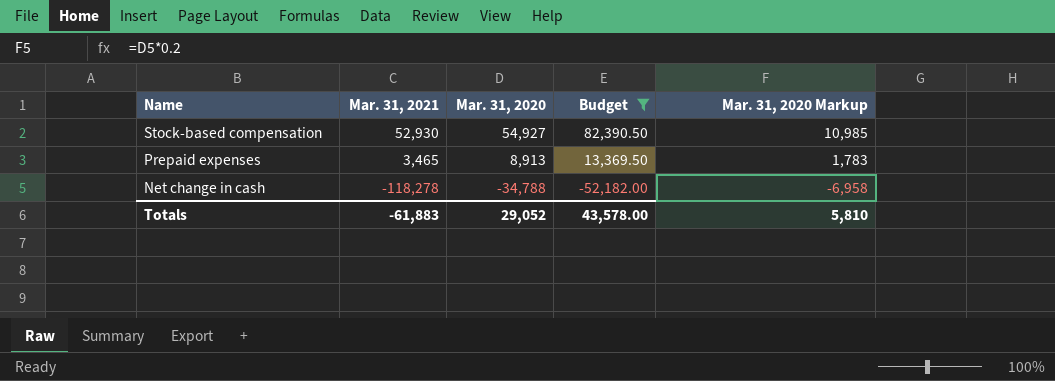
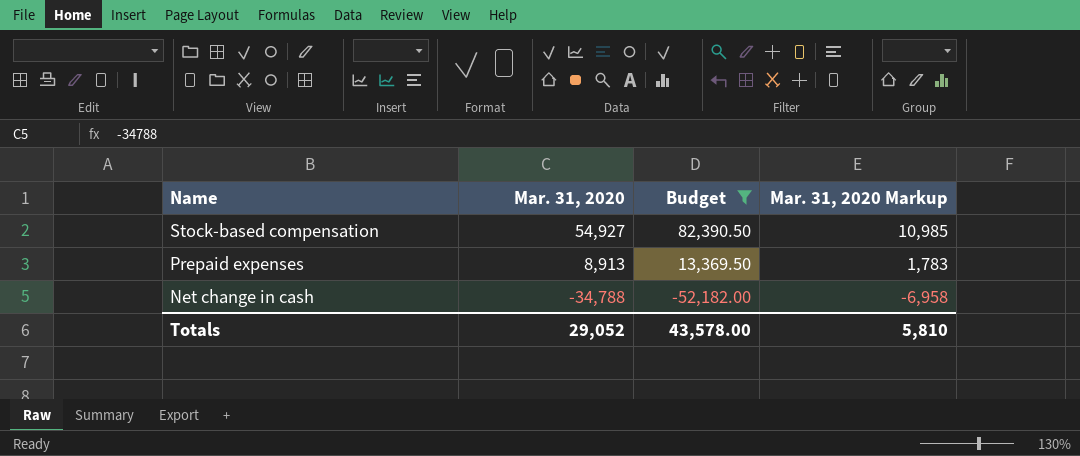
column Mar. 31, 2021 | position: 2 -> none

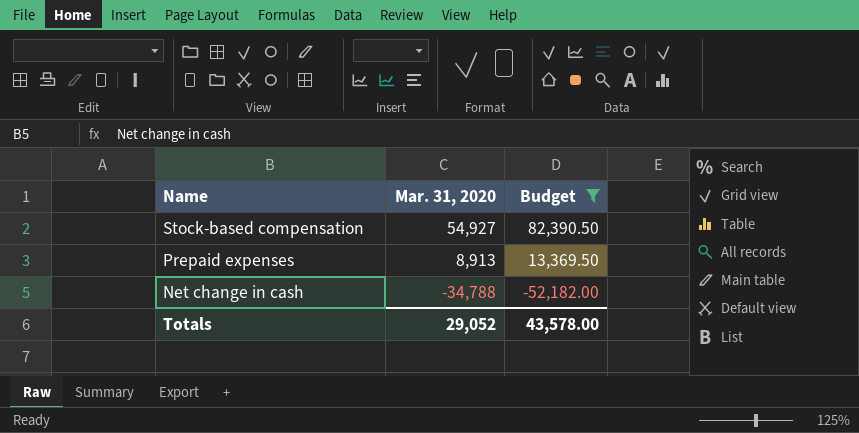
column Mar. 31, 2020 Markup | formula: [Mar. 31, 2020] * 0.2 -> none

